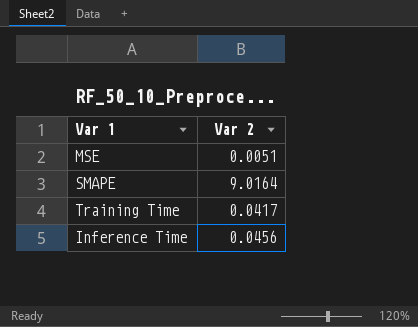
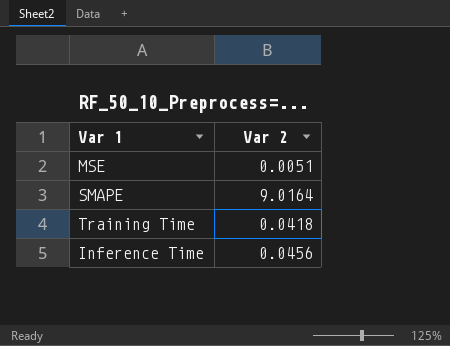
Training Time | Var 2: 0.0417 -> 0.0418

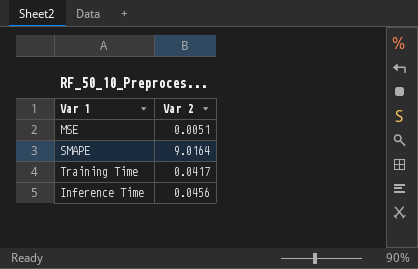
Training Time | Var 2: 0.0418 -> 0.0417

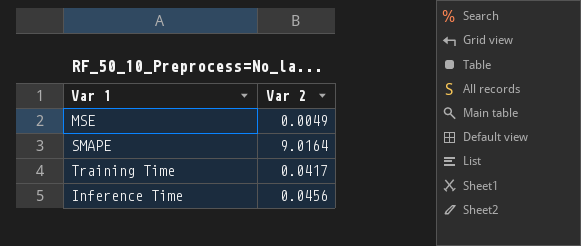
MSE | Var 2: 0.0051 -> 0.0049

